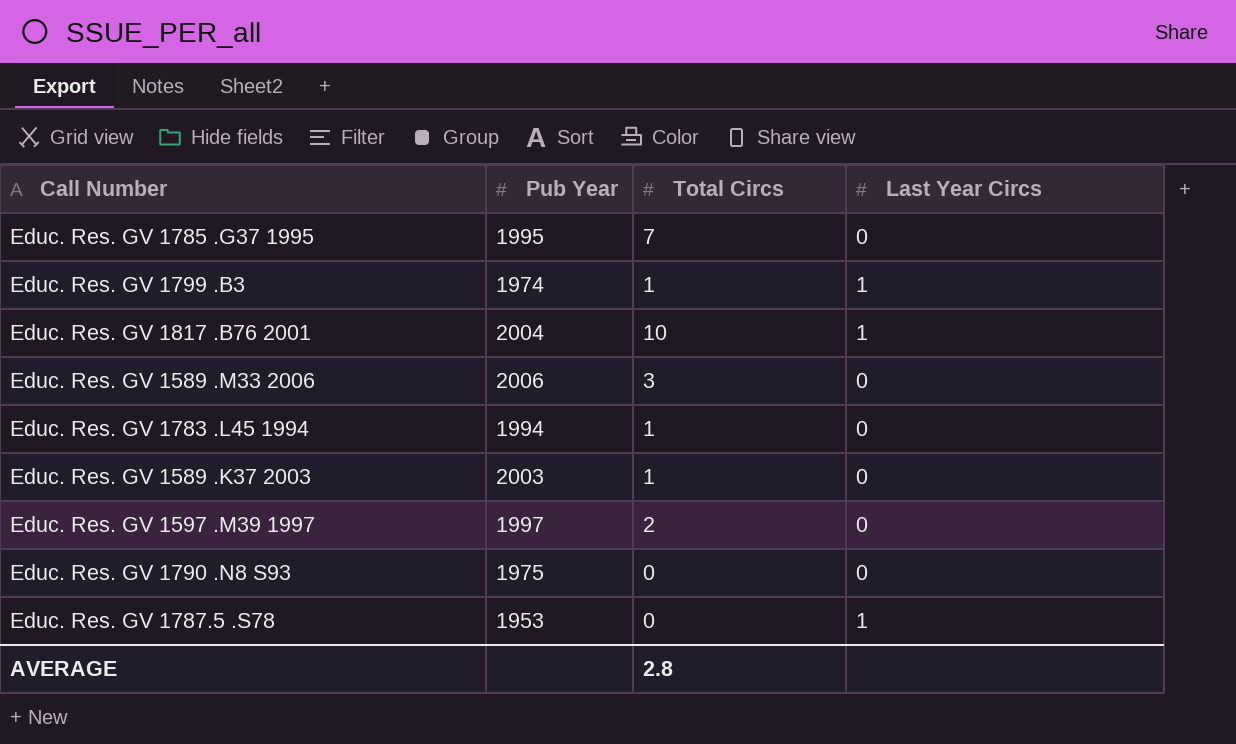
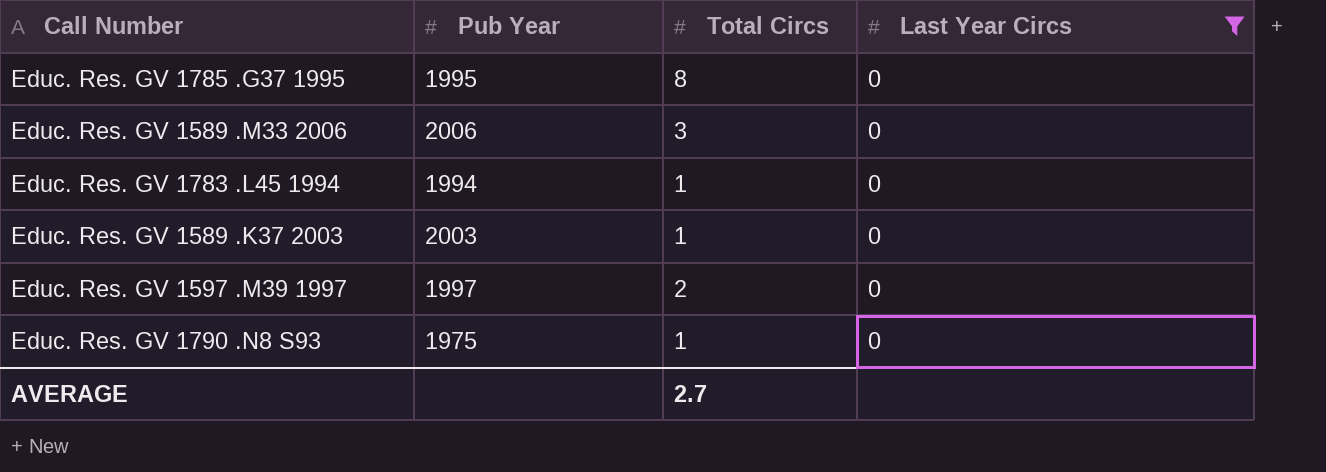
filter: none -> Last Year Circs = 0
Educ. Res. GV 1785 .G37 1995 | Total Circs: 7 -> 8
Educ. Res. GV 1790 .N8 S93 | Total Circs: 0 -> 1
AVERAGE | Total Circs: 2.8 -> 2.7

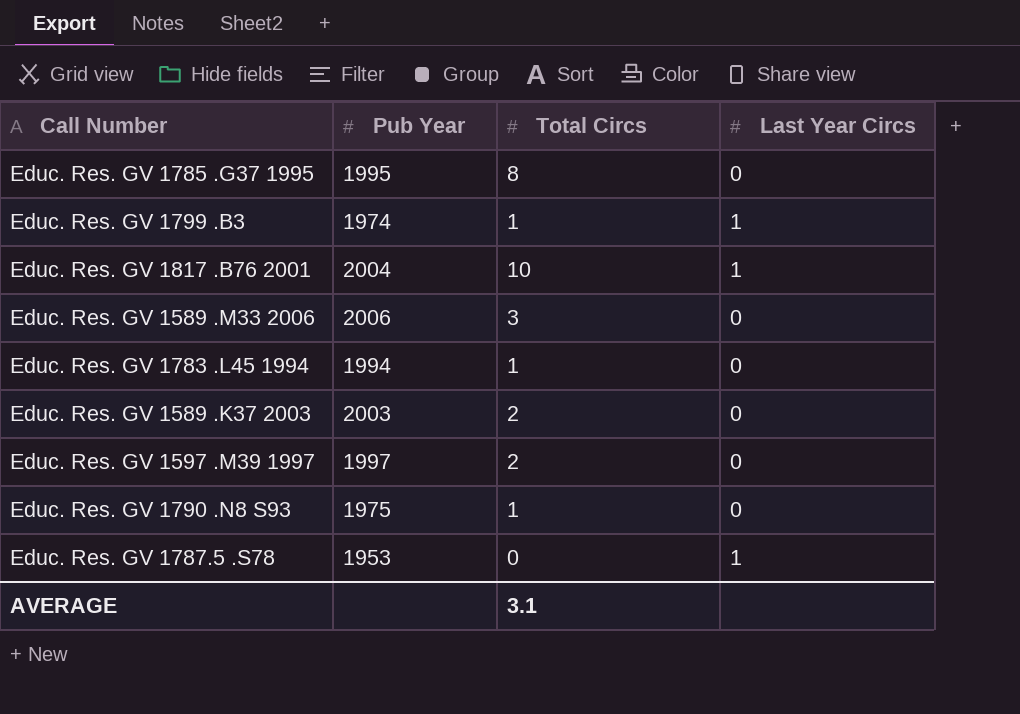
filter: Last Year Circs = 0 -> none
Educ. Res. GV 1589 .K37 2003 | Total Circs: 1 -> 2
AVERAGE | Total Circs: 2.7 -> 3.1

